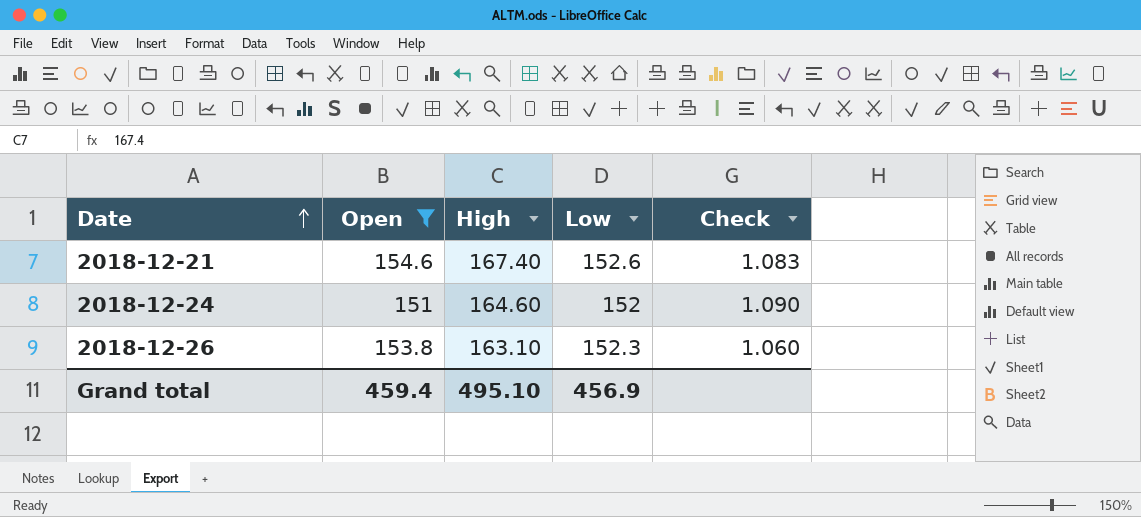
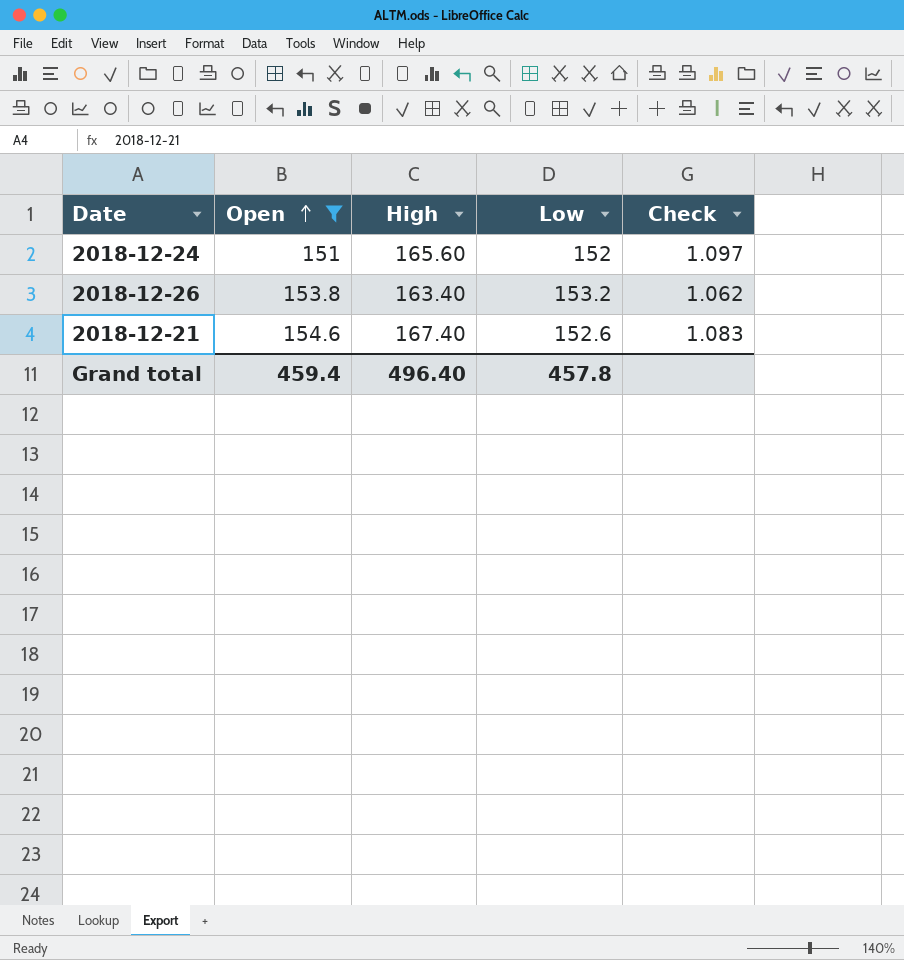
row order: Date ascending -> Open ascending
2018-12-24 | High: 164.60 -> 165.60
2018-12-24 | Check: 1.090 -> 1.097
2018-12-26 | High: 163.10 -> 163.40
2018-12-26 | Low: 152.3 -> 153.2
2018-12-26 | Check: 1.060 -> 1.062
Grand total | High: 495.10 -> 496.40
Grand total | Low: 456.9 -> 457.8

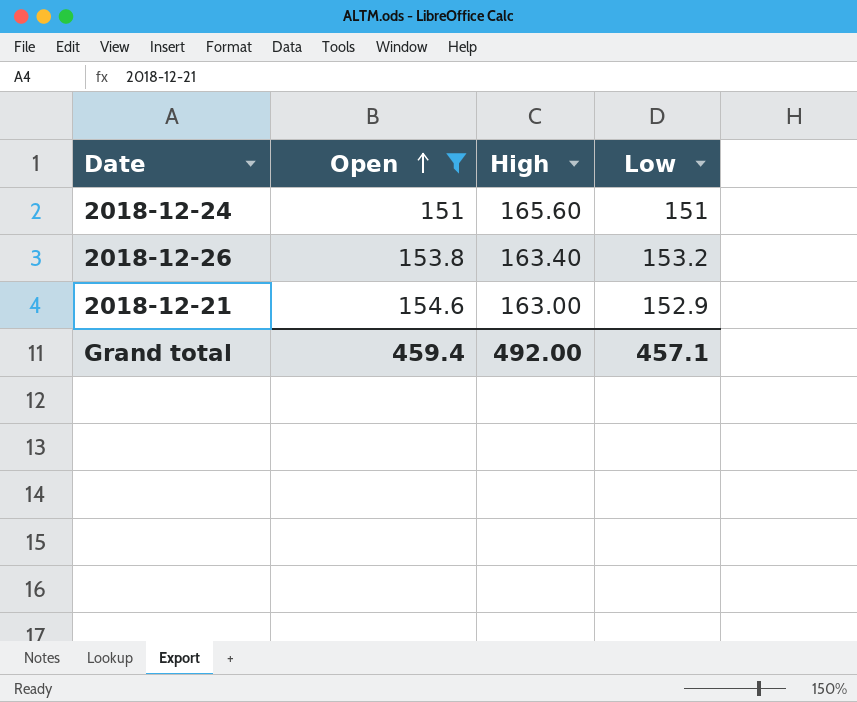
column Check | formula: [High] / [Open] -> none
2018-12-24 | Low: 152 -> 151
2018-12-21 | High: 167.40 -> 163.00
2018-12-21 | Low: 152.6 -> 152.9
Grand total | High: 496.40 -> 492.00
Grand total | Low: 457.8 -> 457.1

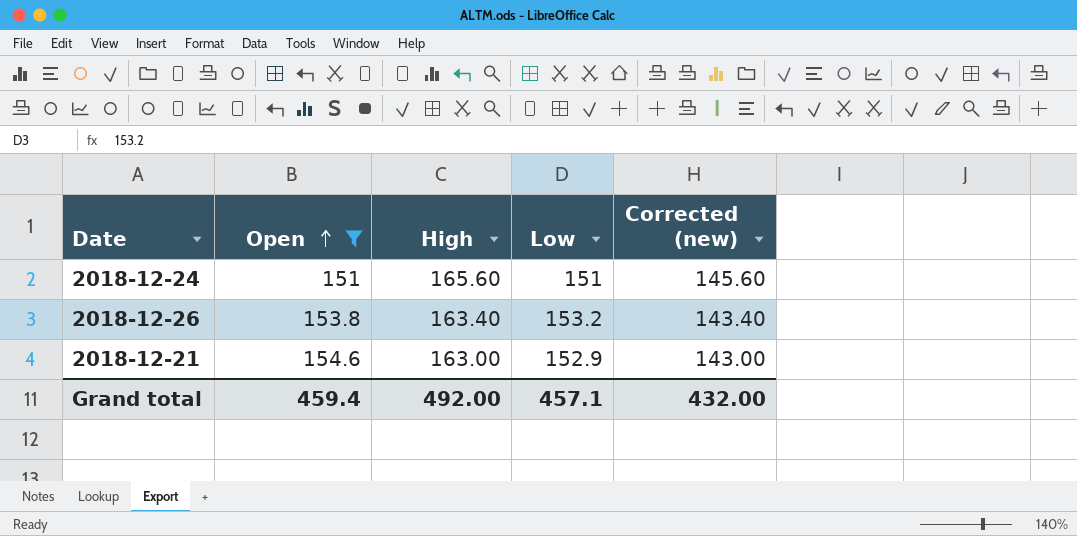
column Corrected (new) | formula: none -> [High] - 20

